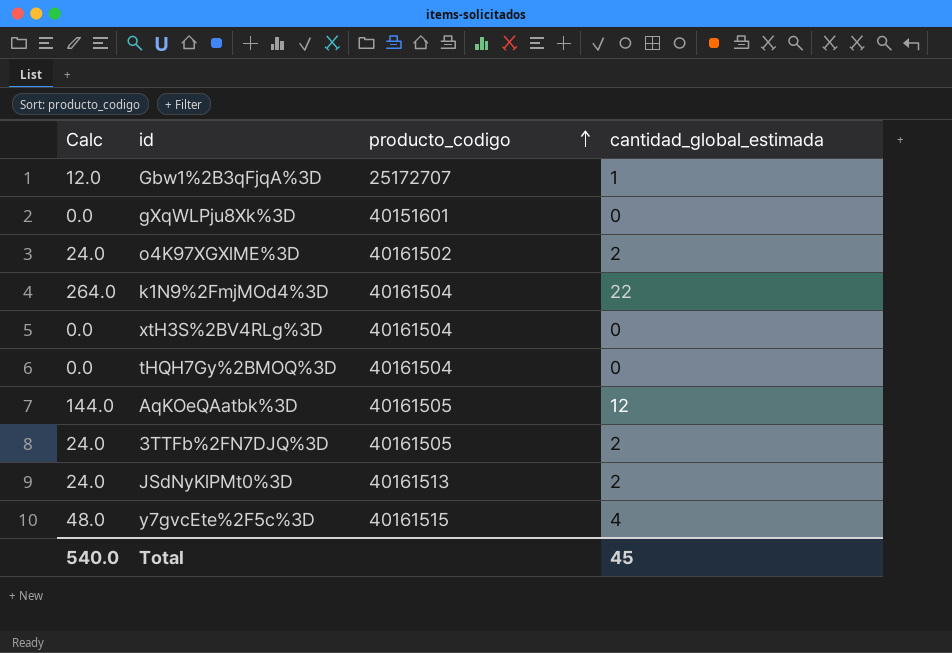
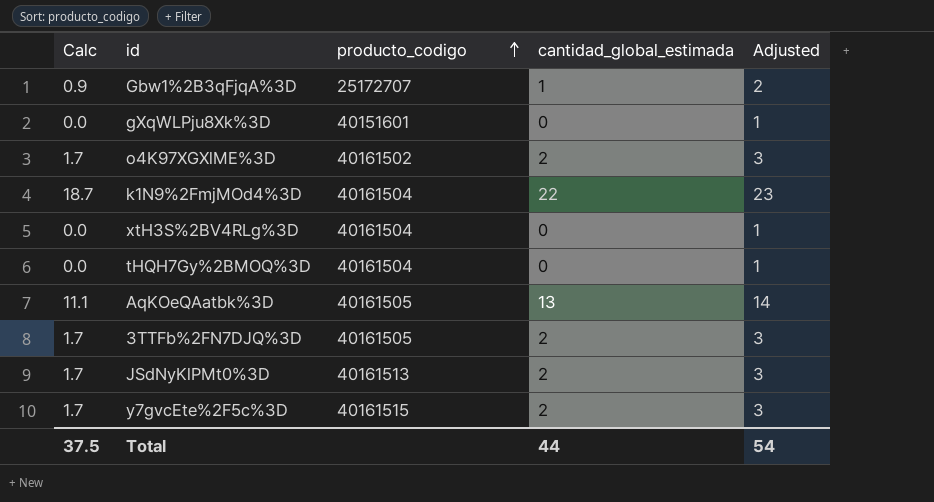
column Calc | formula: [cantidad_global_estimada] * 12 -> [cantidad_global_estimada] * 0.85
column Adjusted | formula: none -> [cantidad_global_estimada] + 1
AqKOeQAatbk%3D | cantidad_global_estimada: 12 -> 13
y7gvcEte%2F5c%3D | cantidad_global_estimada: 4 -> 2
Total | Calc: 540.0 -> 37.5
Total | cantidad_global_estimada: 45 -> 44

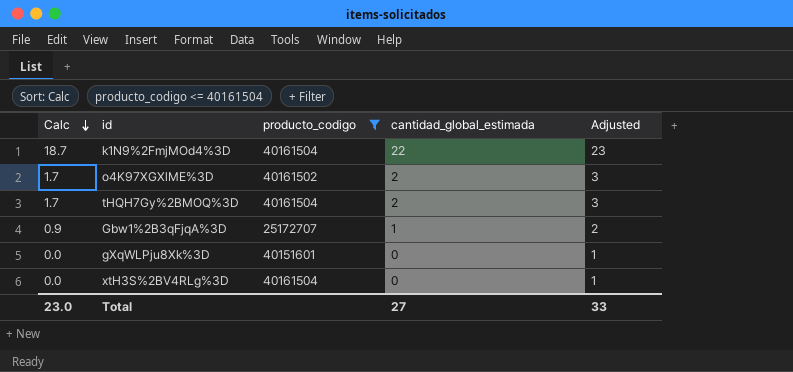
filter: none -> producto_codigo <= 40161504
row order: producto_codigo ascending -> Calc descending
tHQH7Gy%2BMOQ%3D | Calc: 0.0 -> 1.7
tHQH7Gy%2BMOQ%3D | cantidad_global_estimada: 0 -> 2
tHQH7Gy%2BMOQ%3D | Adjusted: 1 -> 3
Total | Calc: 37.5 -> 23.0
Total | cantidad_global_estimada: 44 -> 27
Total | Adjusted: 54 -> 33

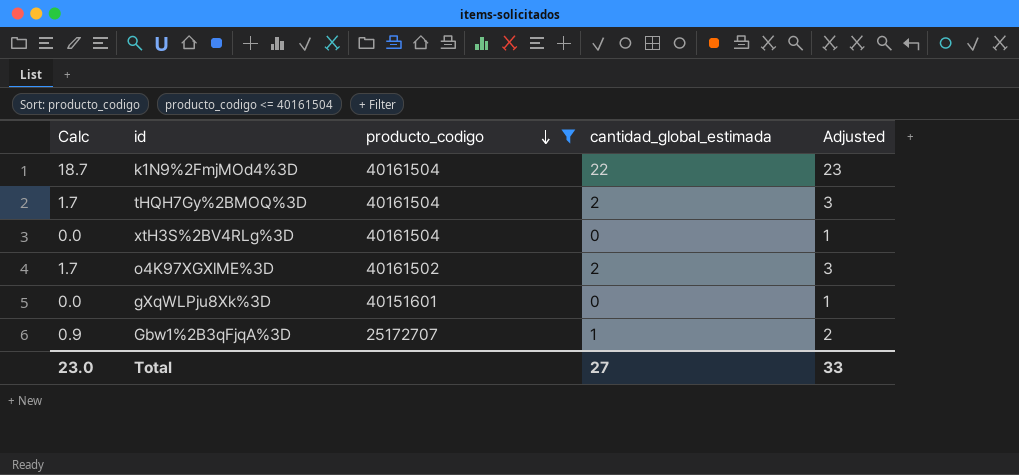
row order: Calc descending -> producto_codigo descending

